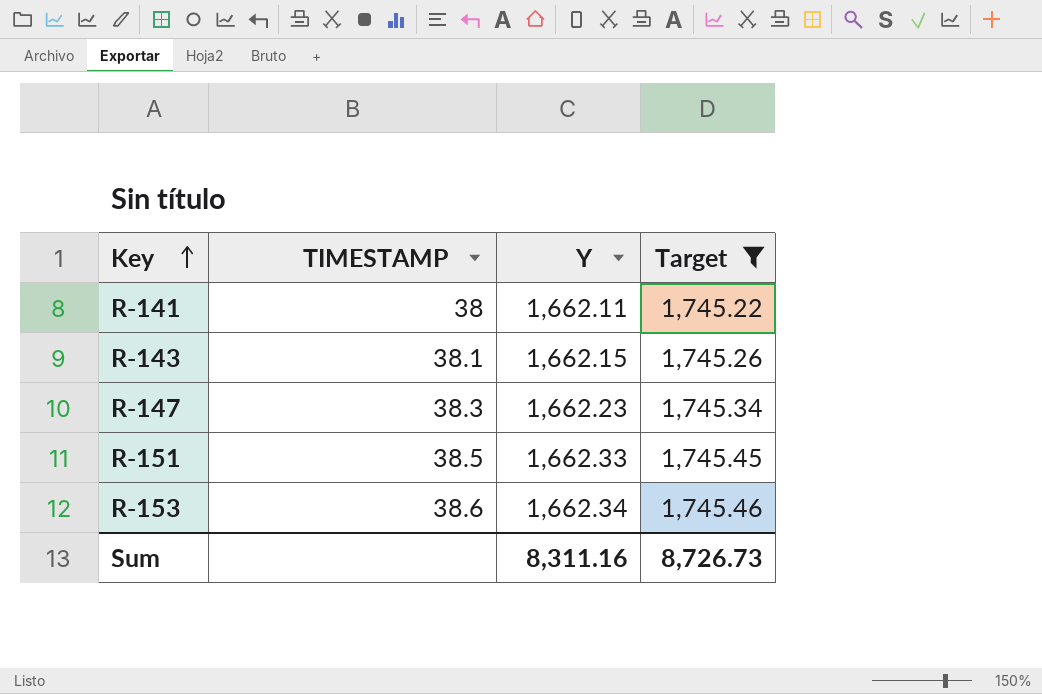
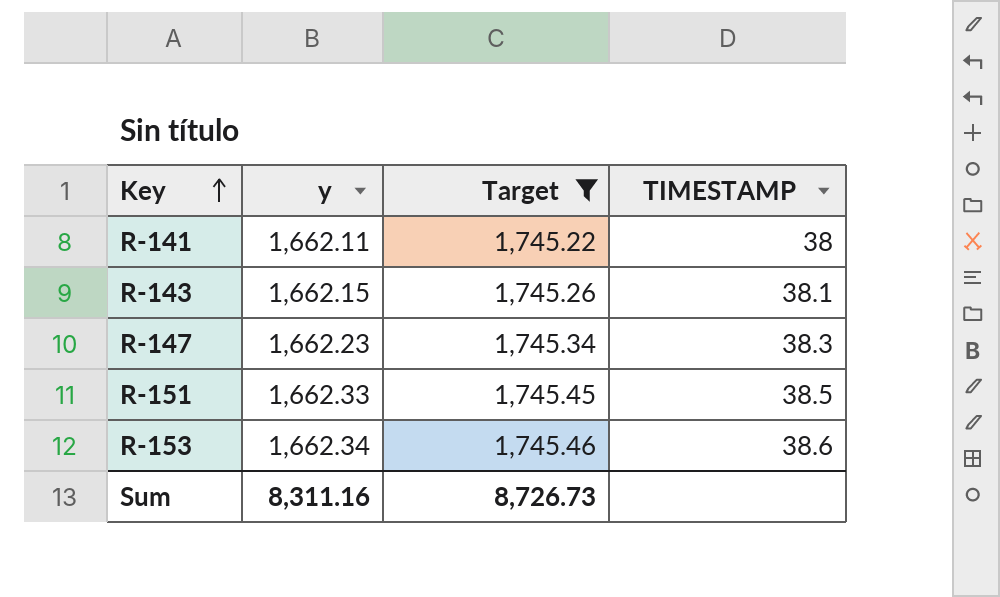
column name: Y -> y
column TIMESTAMP | position: 2 -> 4

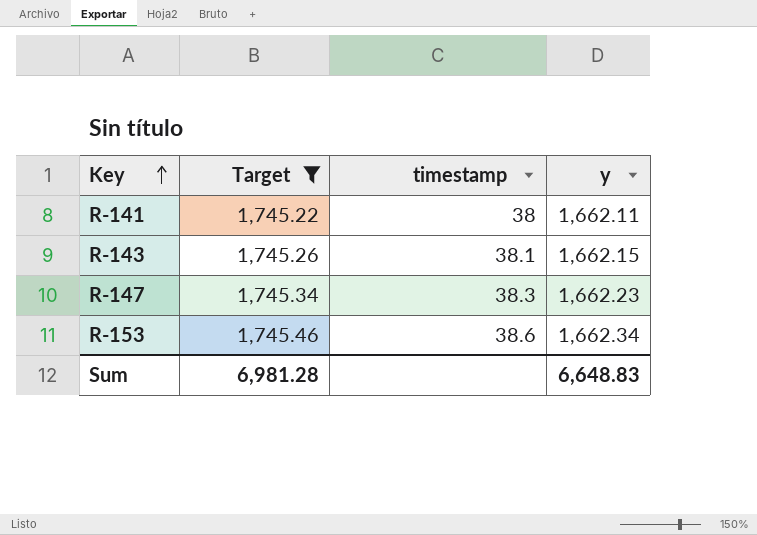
column name: TIMESTAMP -> timestamp
column y | position: 2 -> 4
row R-151: 1,662.33 | 1,745.45 | 38.5 -> none
Sum | Target: 8,726.73 -> 6,981.28
Sum | y: 8,311.16 -> 6,648.83

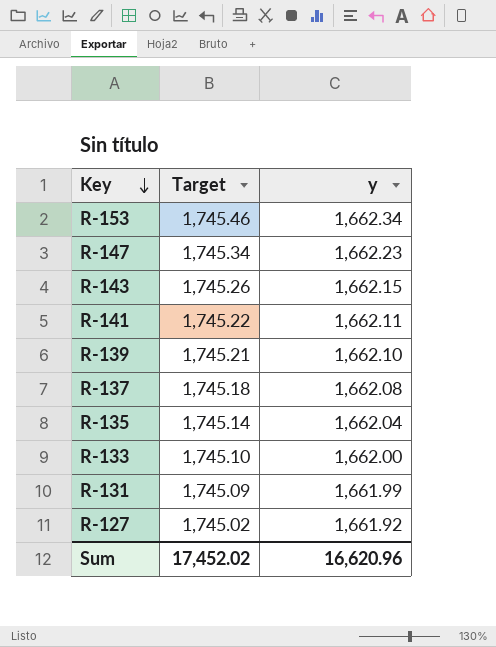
filter: Target >= 1,745.22 -> none
row order: Key ascending -> Key descending
column timestamp | position: 3 -> none
Sum | Target: 6,981.28 -> 17,452.02
Sum | y: 6,648.83 -> 16,620.96

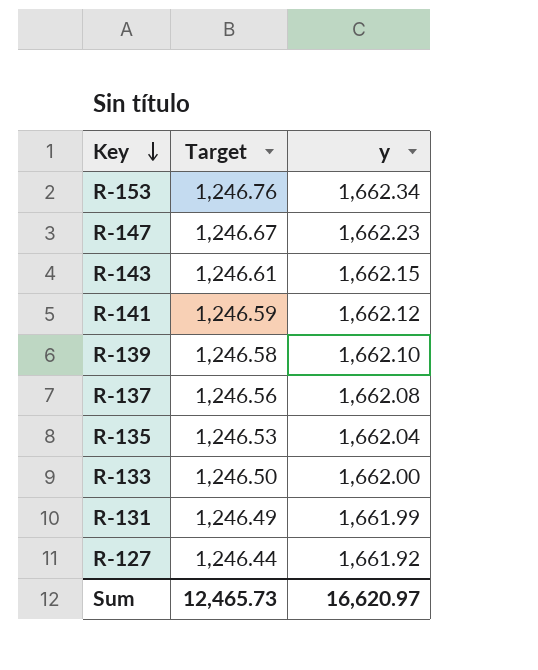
column Target | formula: [y] * 1.05 -> [y] * 0.75
R-141 | y: 1,662.11 -> 1,662.12
Sum | Target: 17,452.02 -> 12,465.73
Sum | y: 16,620.96 -> 16,620.97

